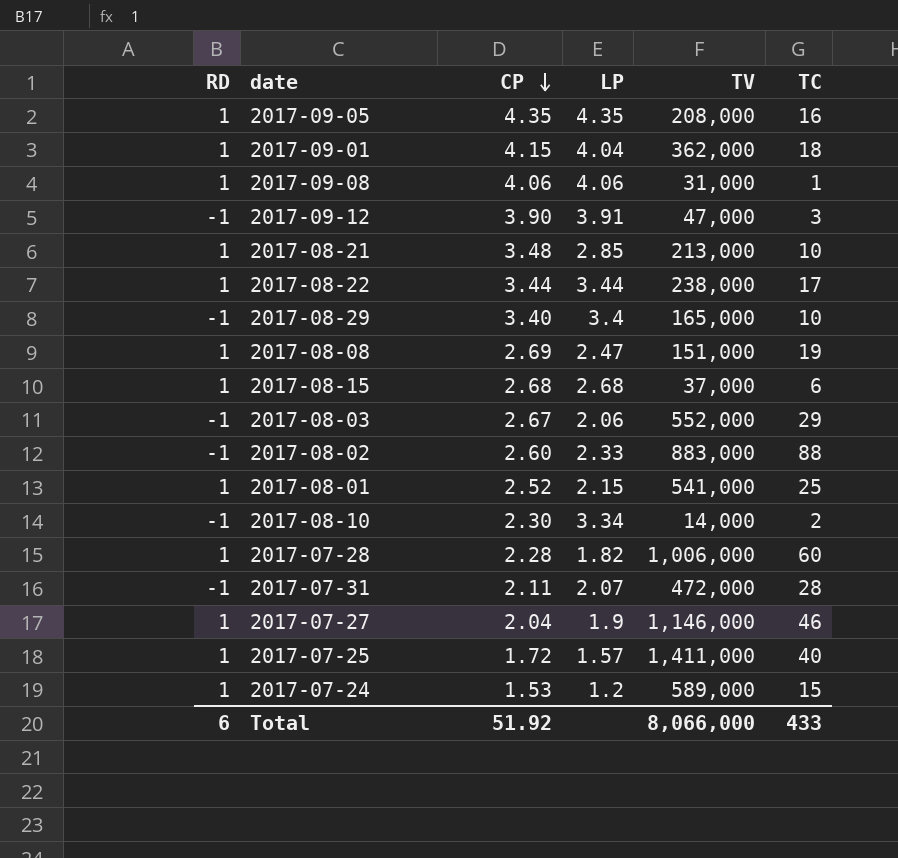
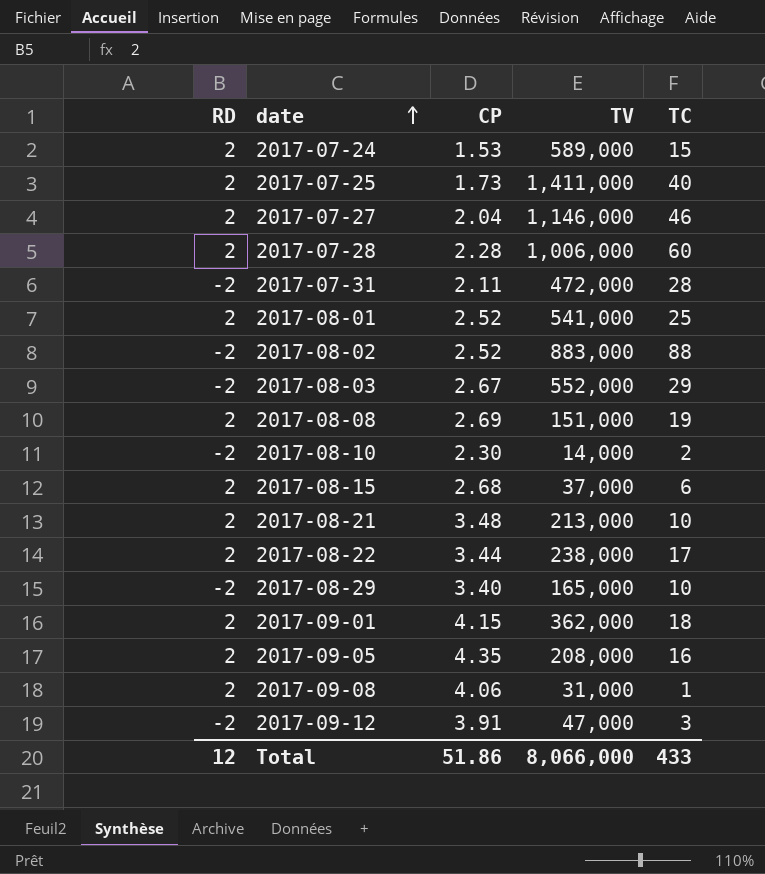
row order: CP descending -> date ascending
column LP | position: 4 -> none
2017-07-24 | RD: 1 -> 2
2017-07-25 | RD: 1 -> 2
2017-07-25 | CP: 1.72 -> 1.73
2017-07-27 | RD: 1 -> 2
2017-07-28 | RD: 1 -> 2
2017-07-31 | RD: -1 -> -2
2017-08-01 | RD: 1 -> 2
2017-08-02 | RD: -1 -> -2
2017-08-02 | CP: 2.60 -> 2.52
2017-08-03 | RD: -1 -> -2
2017-08-08 | RD: 1 -> 2
2017-08-10 | RD: -1 -> -2
2017-08-15 | RD: 1 -> 2
2017-08-21 | RD: 1 -> 2
2017-08-22 | RD: 1 -> 2
2017-08-29 | RD: -1 -> -2
2017-09-01 | RD: 1 -> 2
2017-09-05 | RD: 1 -> 2
2017-09-08 | RD: 1 -> 2
2017-09-12 | RD: -1 -> -2
2017-09-12 | CP: 3.90 -> 3.91
Total | RD: 6 -> 12
Total | CP: 51.92 -> 51.86

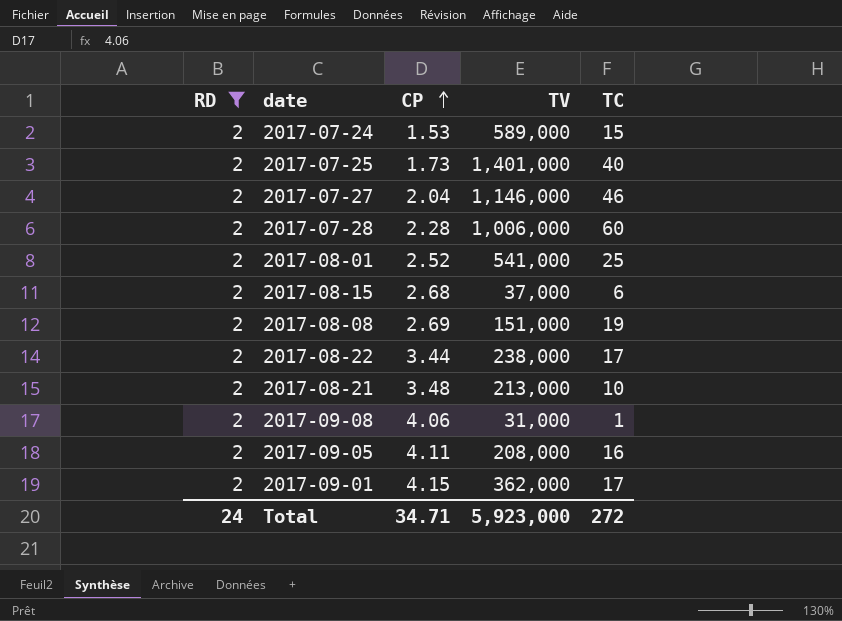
filter: none -> RD = 2
row order: date ascending -> CP ascending
2017-07-25 | TV: 1,411,000 -> 1,401,000
2017-09-05 | CP: 4.35 -> 4.11
2017-09-01 | TC: 18 -> 17
Total | RD: 12 -> 24
Total | CP: 51.86 -> 34.71
Total | TV: 8,066,000 -> 5,923,000
Total | TC: 433 -> 272

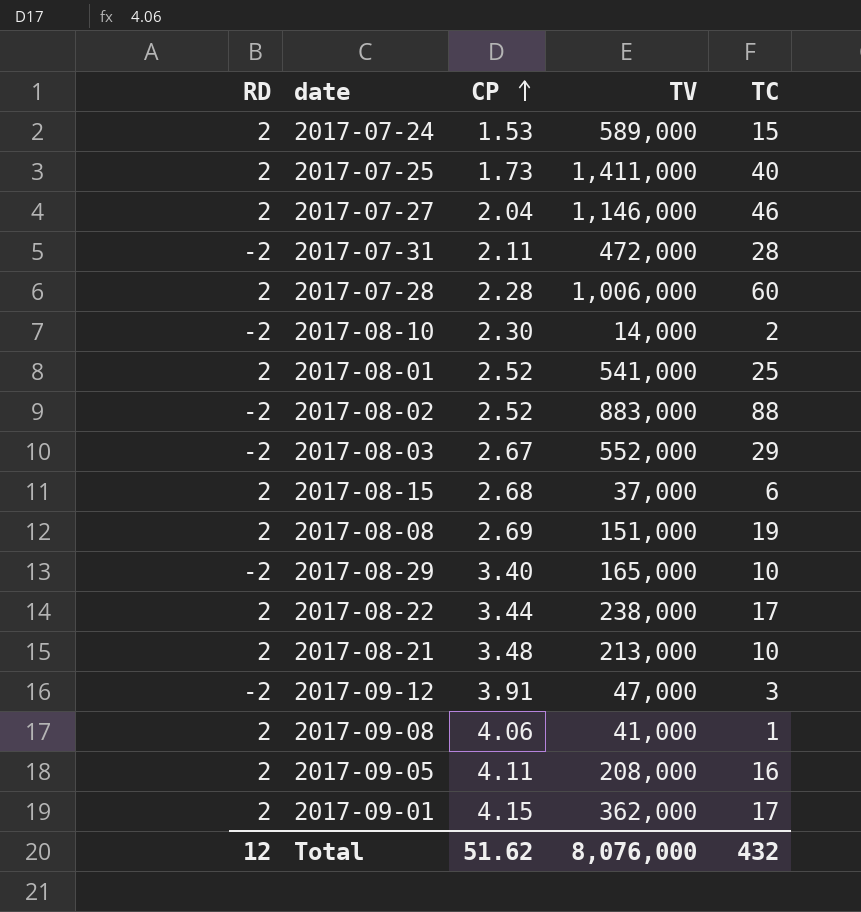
filter: RD = 2 -> none
2017-07-25 | TV: 1,401,000 -> 1,411,000
2017-09-08 | TV: 31,000 -> 41,000
Total | RD: 24 -> 12
Total | CP: 34.71 -> 51.62
Total | TV: 5,923,000 -> 8,076,000
Total | TC: 272 -> 432

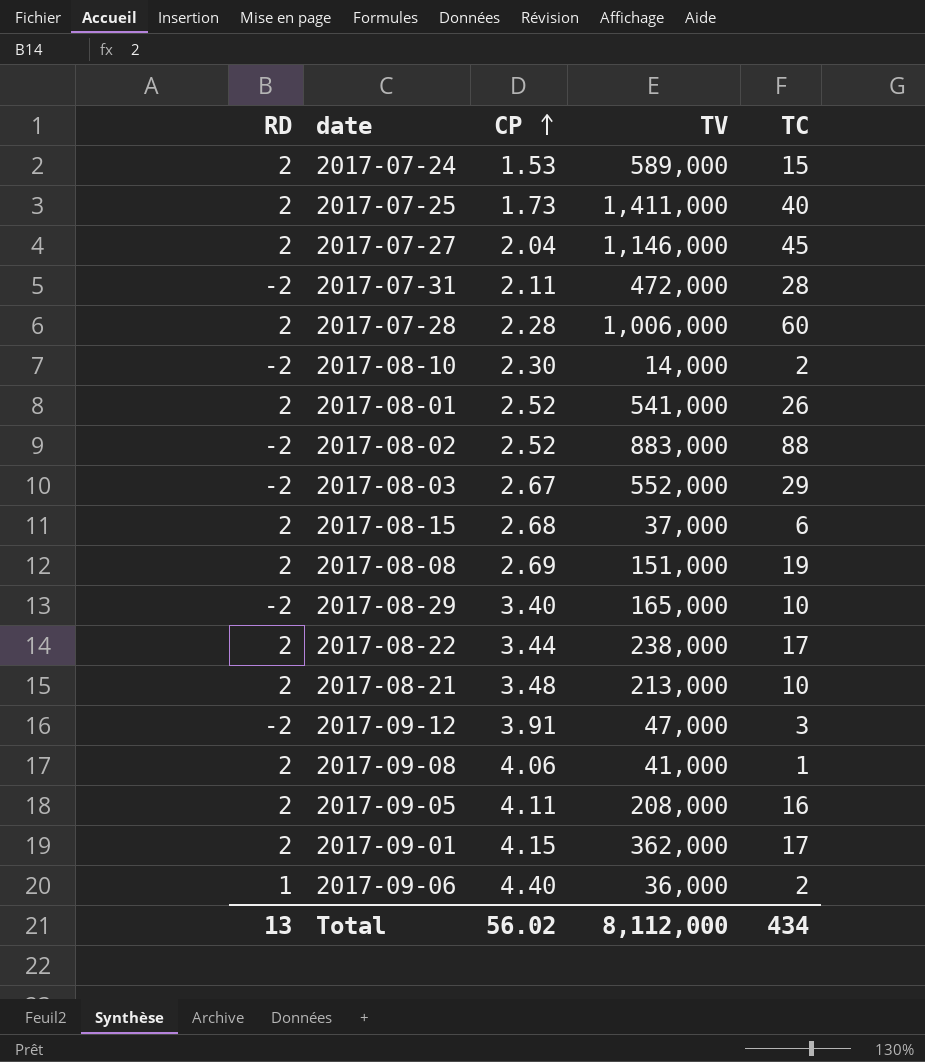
2017-07-27 | TC: 46 -> 45
2017-08-01 | TC: 25 -> 26
row 2017-09-06: none -> 1 | 4.40 | 36,000 | 2
Total | RD: 12 -> 13
Total | CP: 51.62 -> 56.02
Total | TV: 8,076,000 -> 8,112,000
Total | TC: 432 -> 434

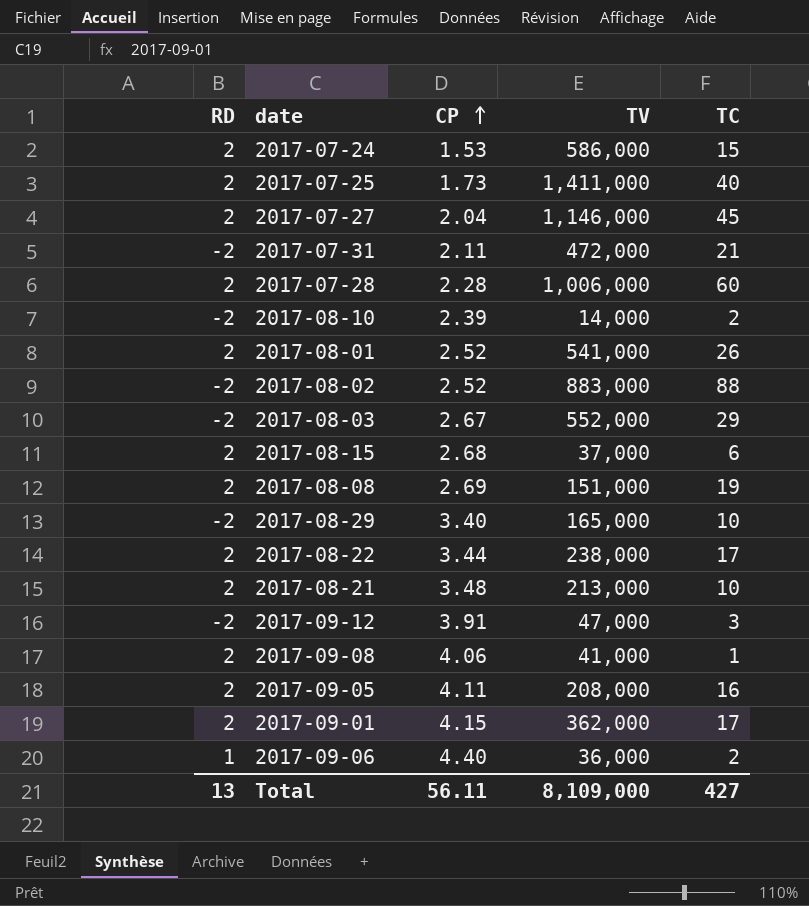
2017-07-24 | TV: 589,000 -> 586,000
2017-07-31 | TC: 28 -> 21
2017-08-10 | CP: 2.30 -> 2.39
Total | CP: 56.02 -> 56.11
Total | TV: 8,112,000 -> 8,109,000
Total | TC: 434 -> 427

